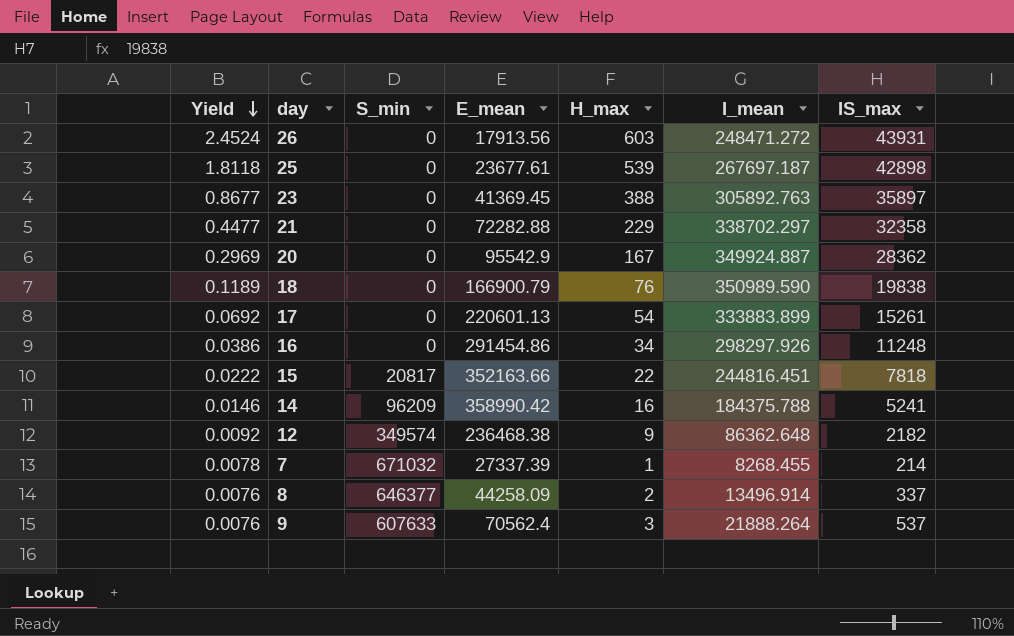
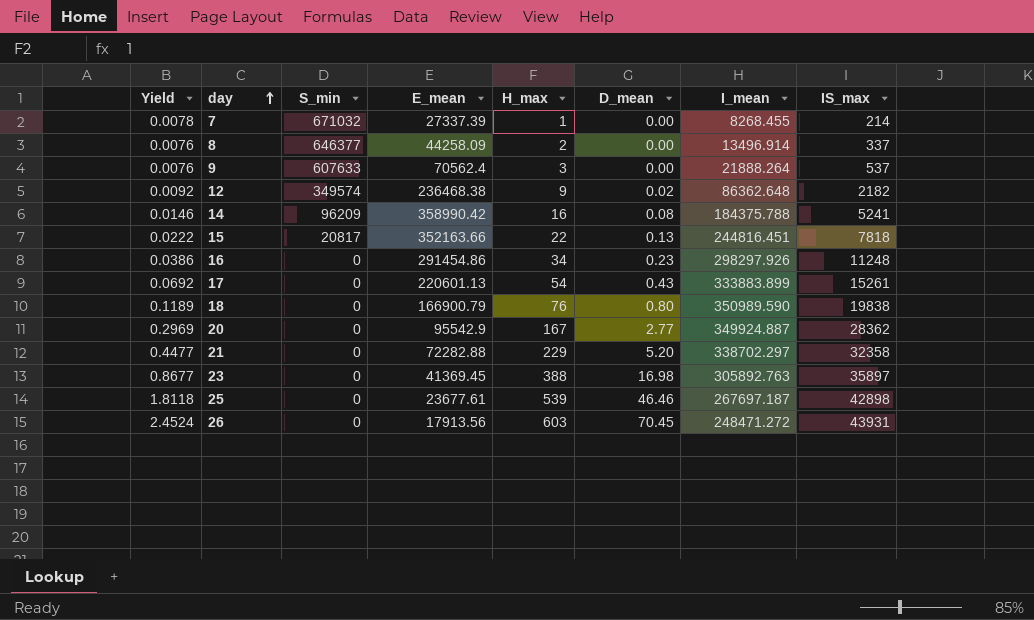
row order: Yield descending -> day ascending
column D_mean | position: none -> 6

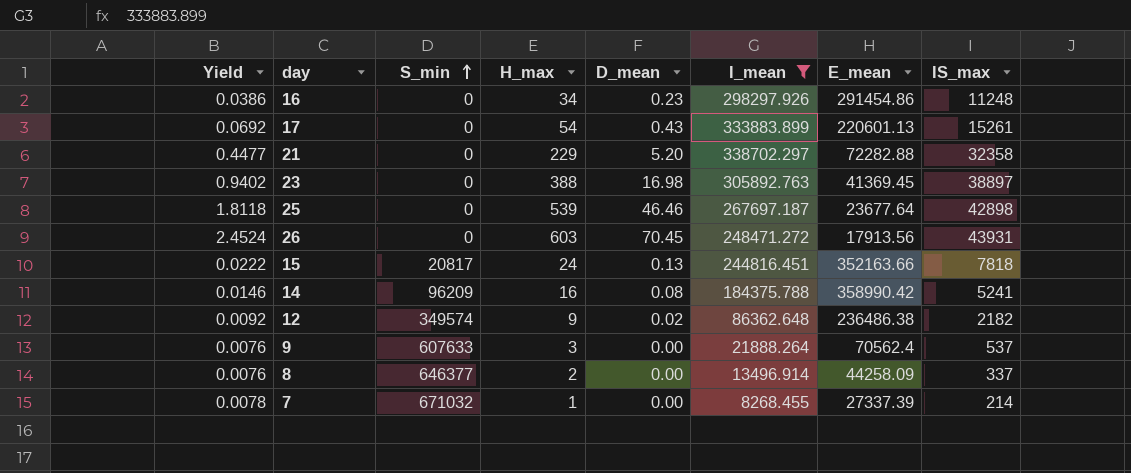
filter: none -> I_mean <= 338702.297
row order: day ascending -> S_min ascending
column E_mean | position: 4 -> 7
23 | Yield: 0.8677 -> 0.9402
23 | IS_max: 35897 -> 38897
25 | E_mean: 23677.61 -> 23677.64
15 | H_max: 22 -> 24
12 | E_mean: 236468.38 -> 236486.38

